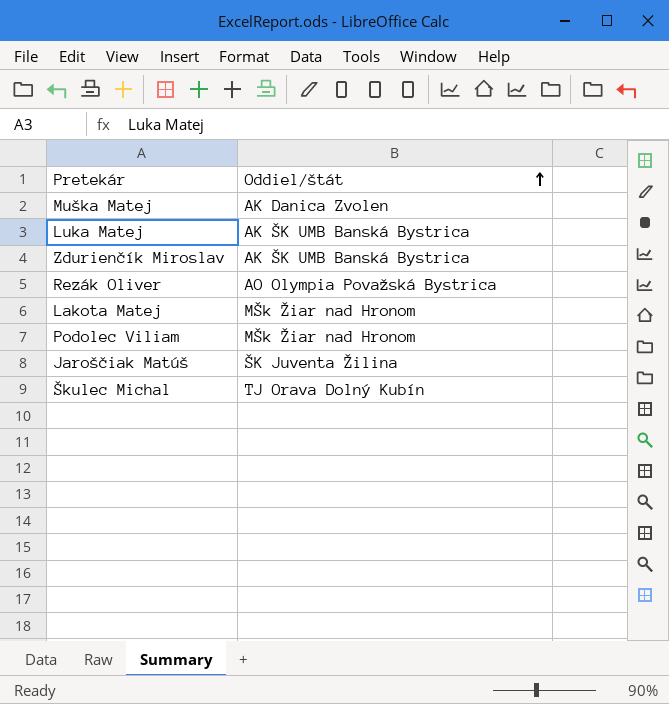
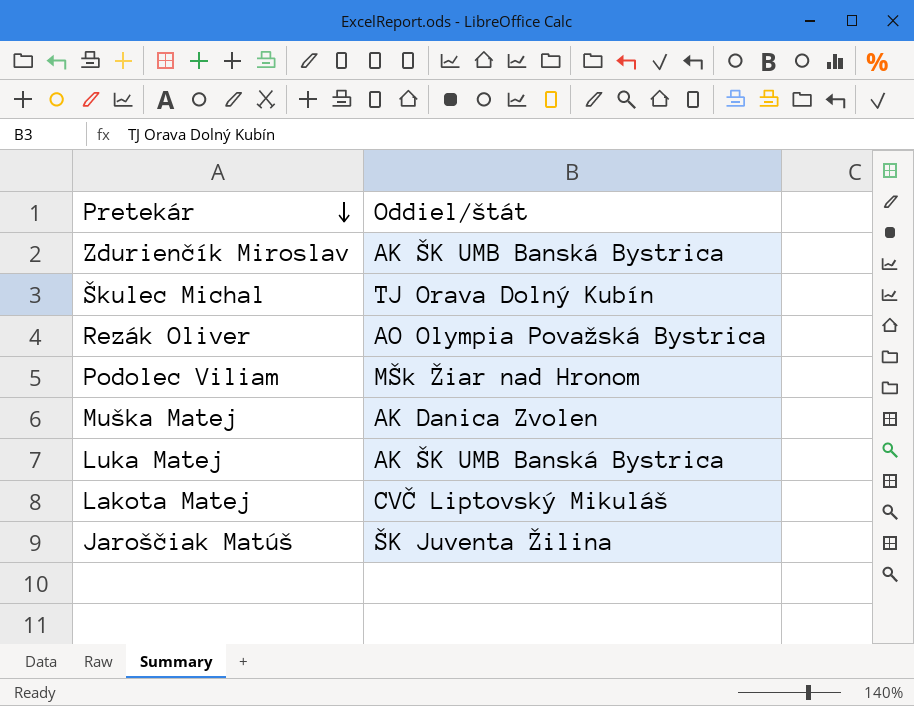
row order: Oddiel/štát ascending -> Pretekár descending
Lakota Matej | Oddiel/štát: MŠk Žiar nad Hronom -> CVČ Liptovský Mikuláš

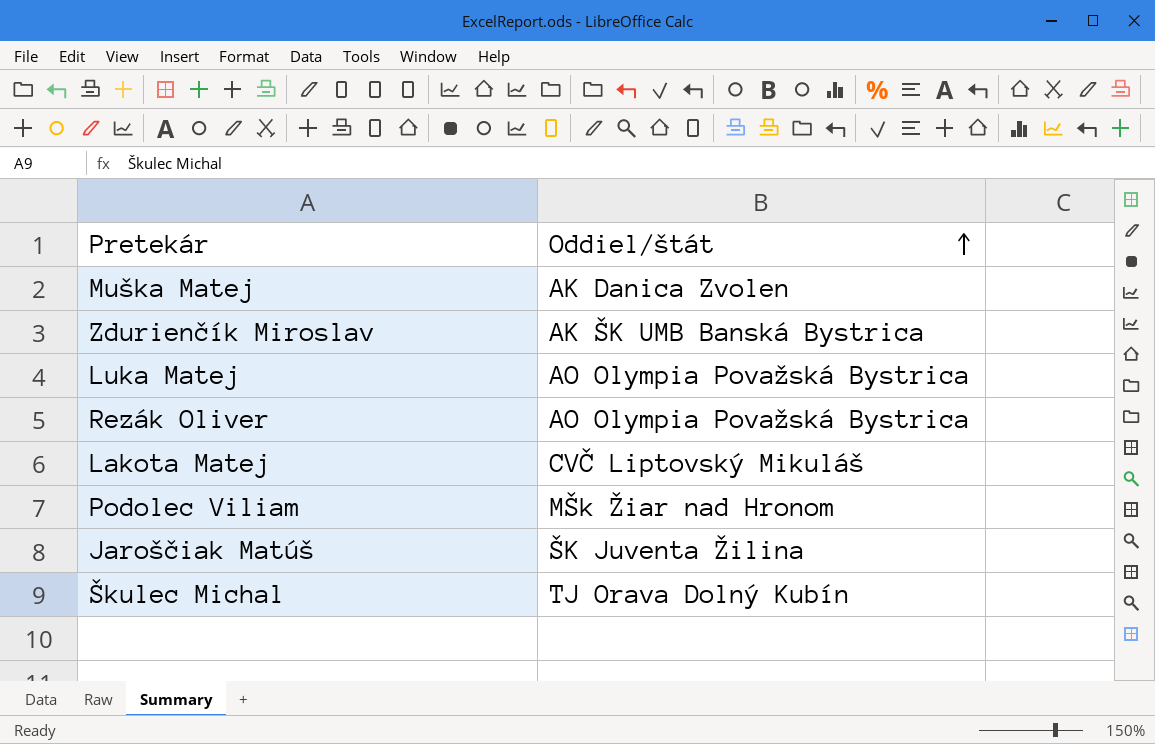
row order: Pretekár descending -> Oddiel/štát ascending
Luka Matej | Oddiel/štát: AK ŠK UMB Banská Bystrica -> AO Olympia Považská Bystrica

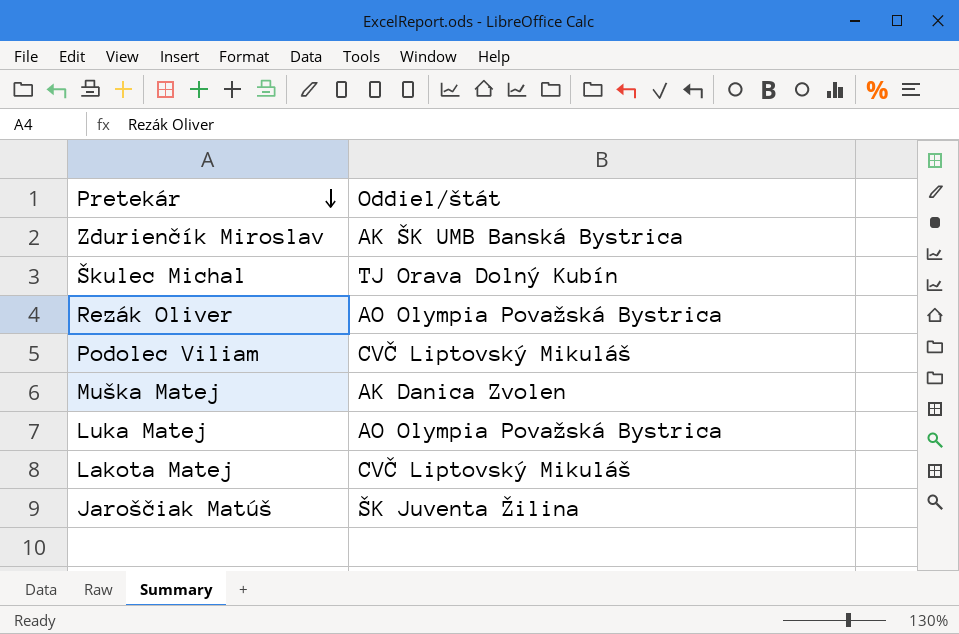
row order: Oddiel/štát ascending -> Pretekár descending
Podolec Viliam | Oddiel/štát: MŠk Žiar nad Hronom -> CVČ Liptovský Mikuláš

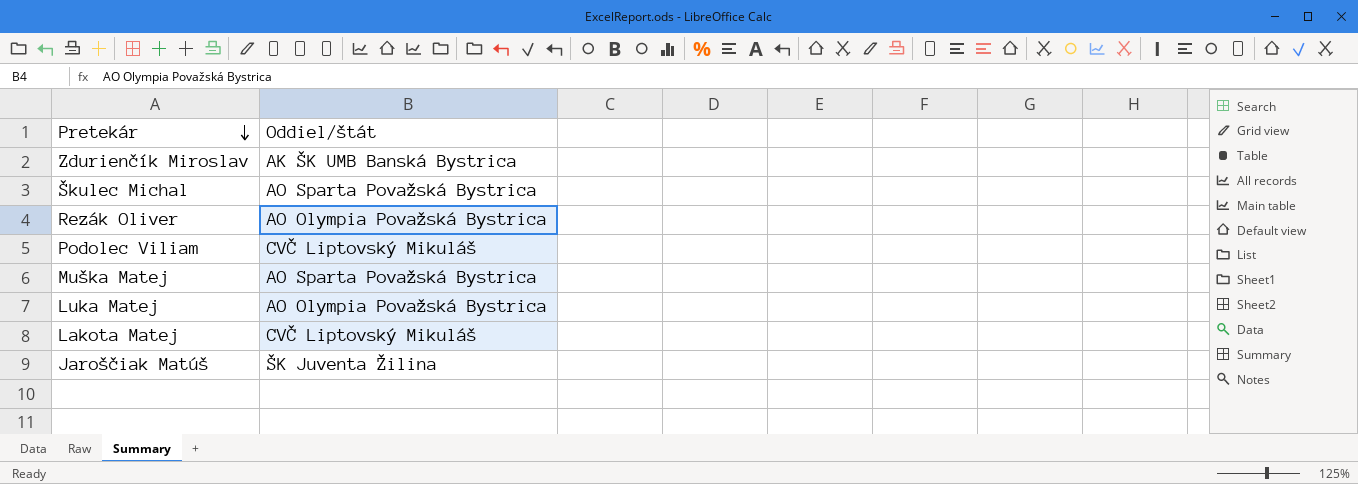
Škulec Michal | Oddiel/štát: TJ Orava Dolný Kubín -> AO Sparta Považská Bystrica
Muška Matej | Oddiel/štát: AK Danica Zvolen -> AO Sparta Považská Bystrica

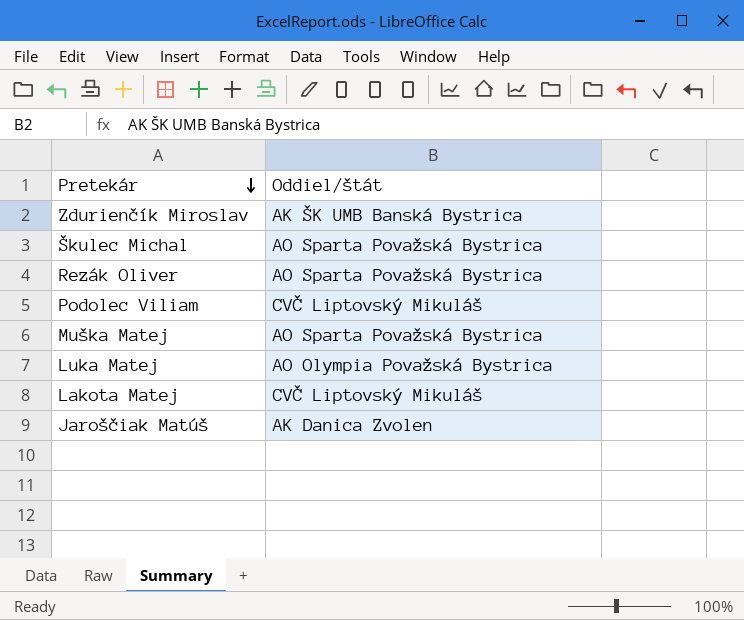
Rezák Oliver | Oddiel/štát: AO Olympia Považská Bystrica -> AO Sparta Považská Bystrica
Jaroščiak Matúš | Oddiel/štát: ŠK Juventa Žilina -> AK Danica Zvolen

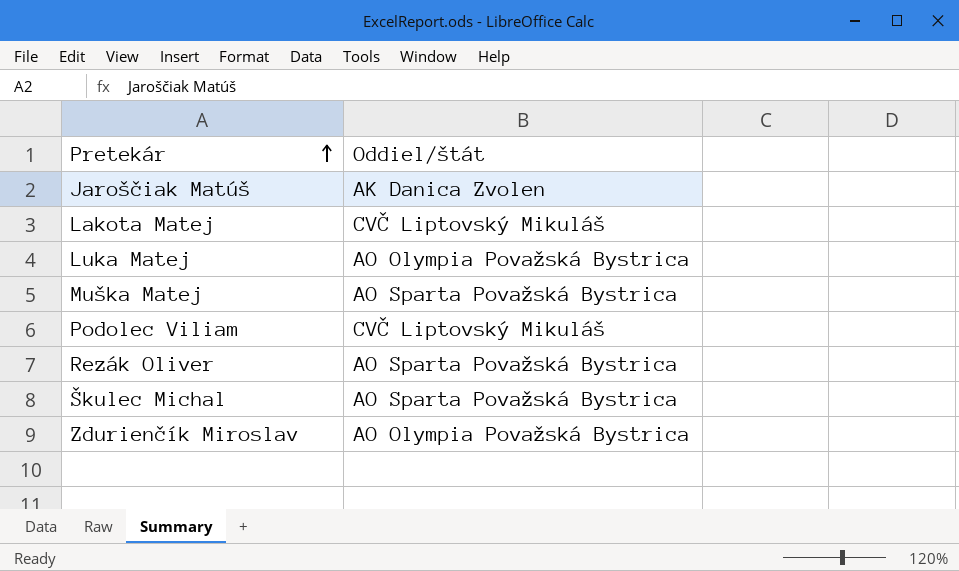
row order: Pretekár descending -> Pretekár ascending
Zdurienčík Miroslav | Oddiel/štát: AK ŠK UMB Banská Bystrica -> AO Olympia Považská Bystrica

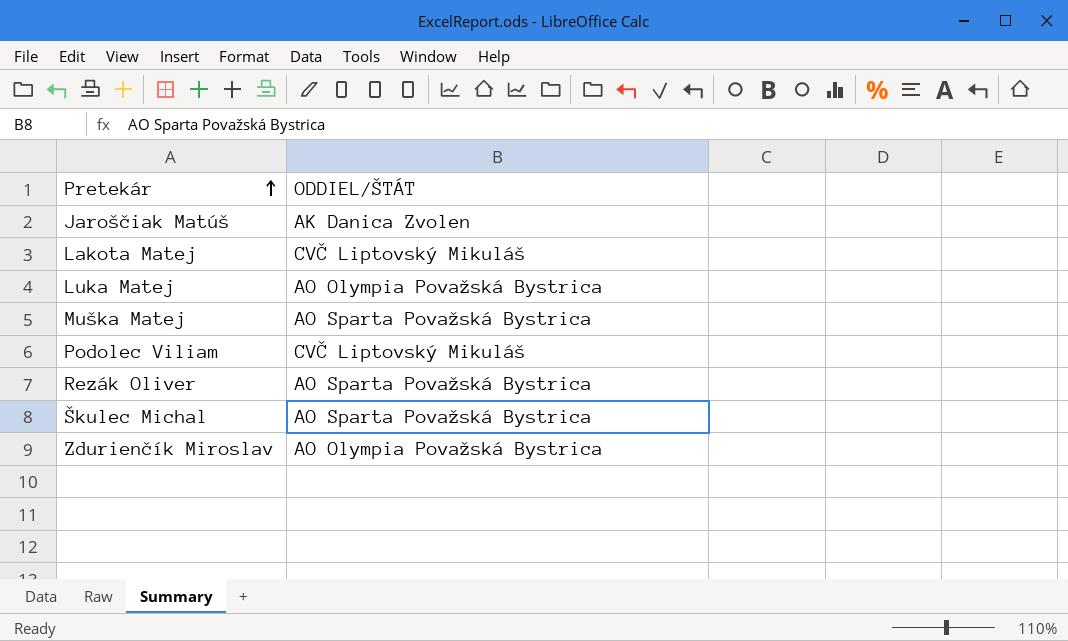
column name: Oddiel/štát -> ODDIEL/ŠTÁT

